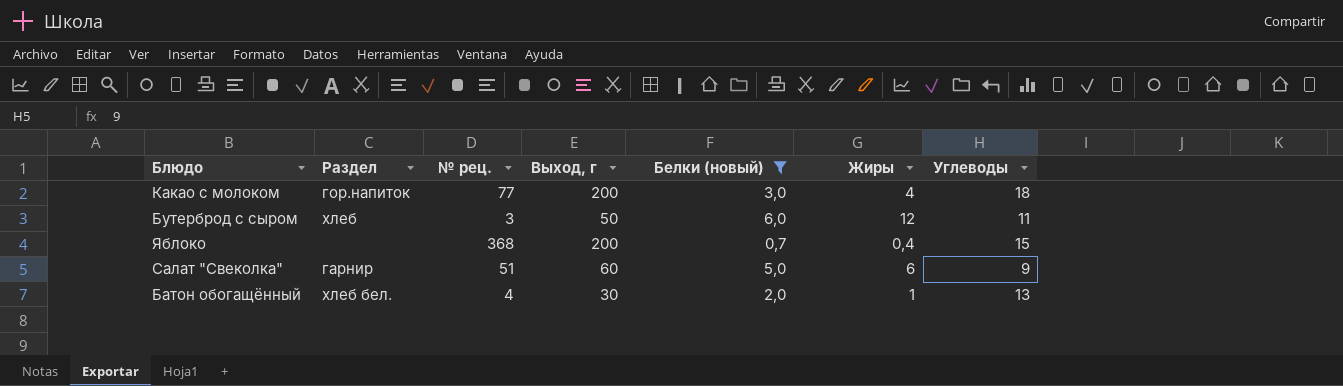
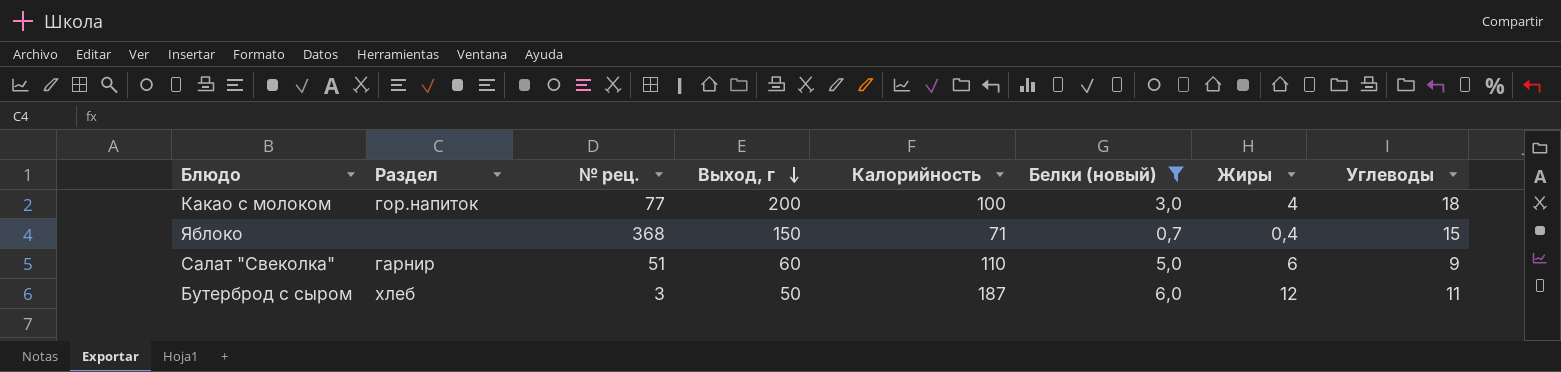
row order: none -> Выход, г descending
column Калорийность | position: none -> 5
row Батон обогащённый: хлеб бел. | 4 | 30 | 2,0 | 1 | 13 -> none
Яблоко | Выход, г: 200 -> 150

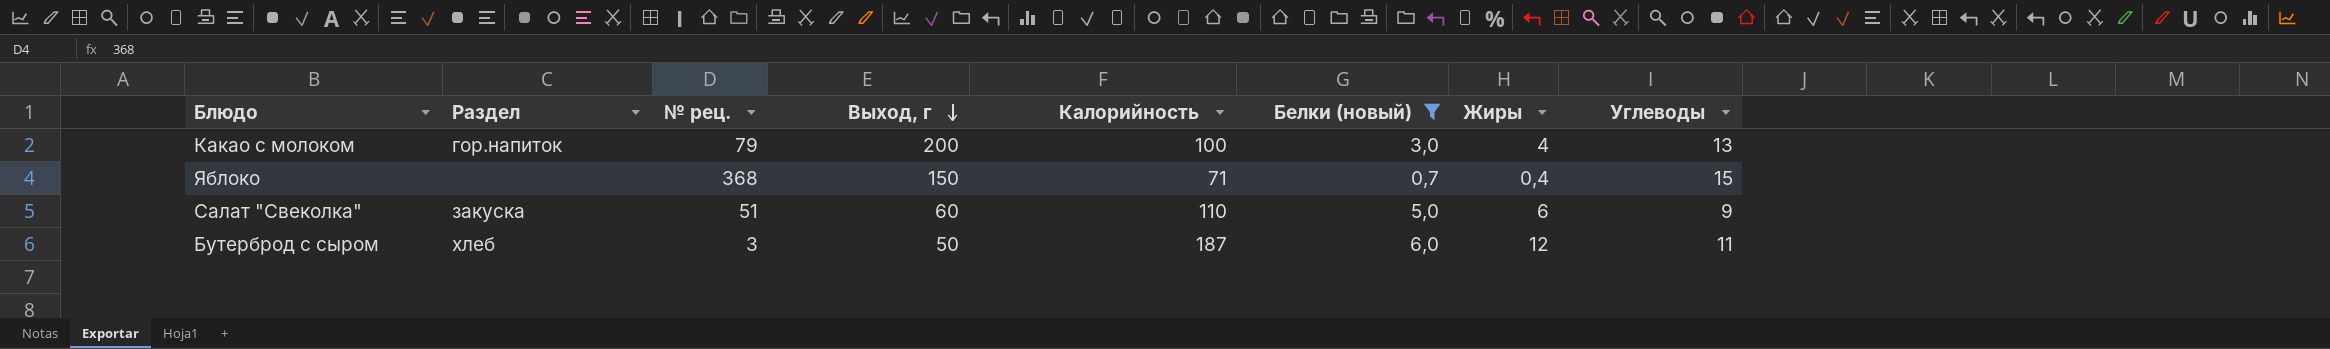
Какао с молоком | № рец.: 77 -> 79
Какао с молоком | Углеводы: 18 -> 13
Салат "Свеколка" | Раздел: гарнир -> закуска

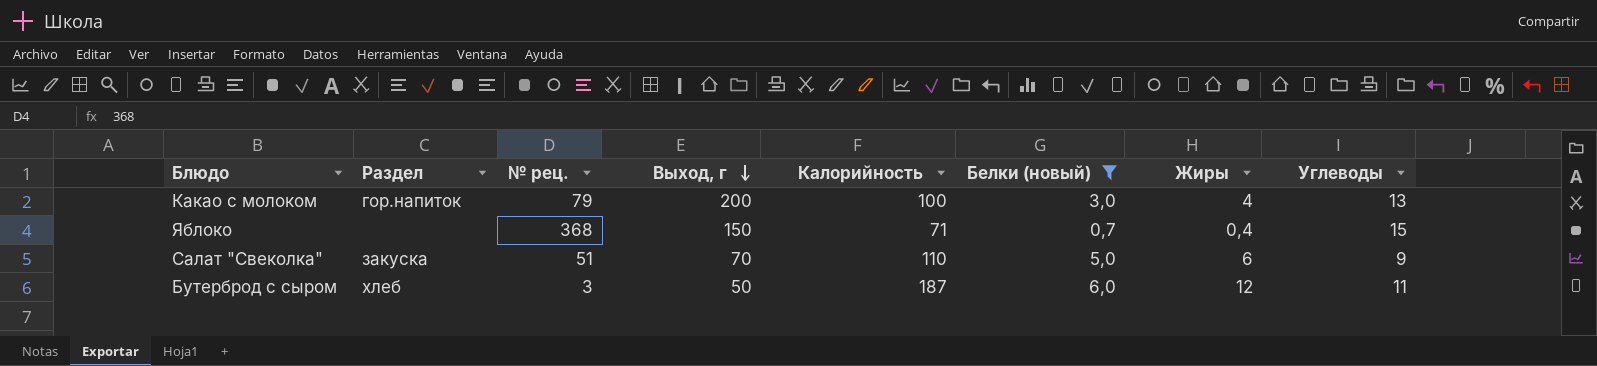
Салат "Свеколка" | Выход, г: 60 -> 70

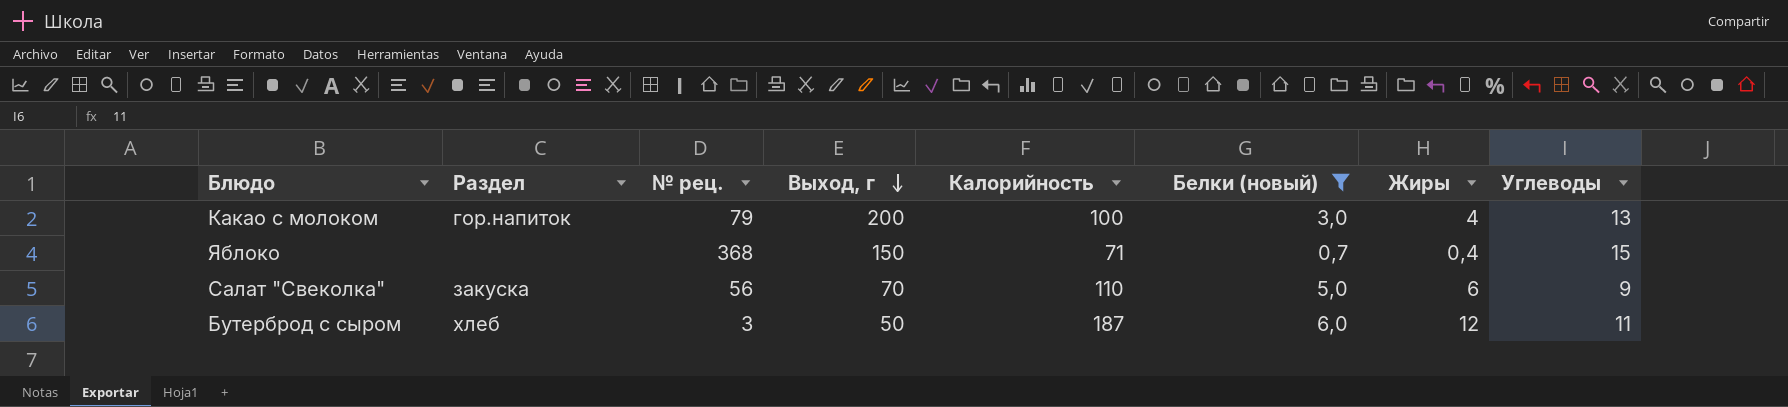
Салат "Свеколка" | № рец.: 51 -> 56

